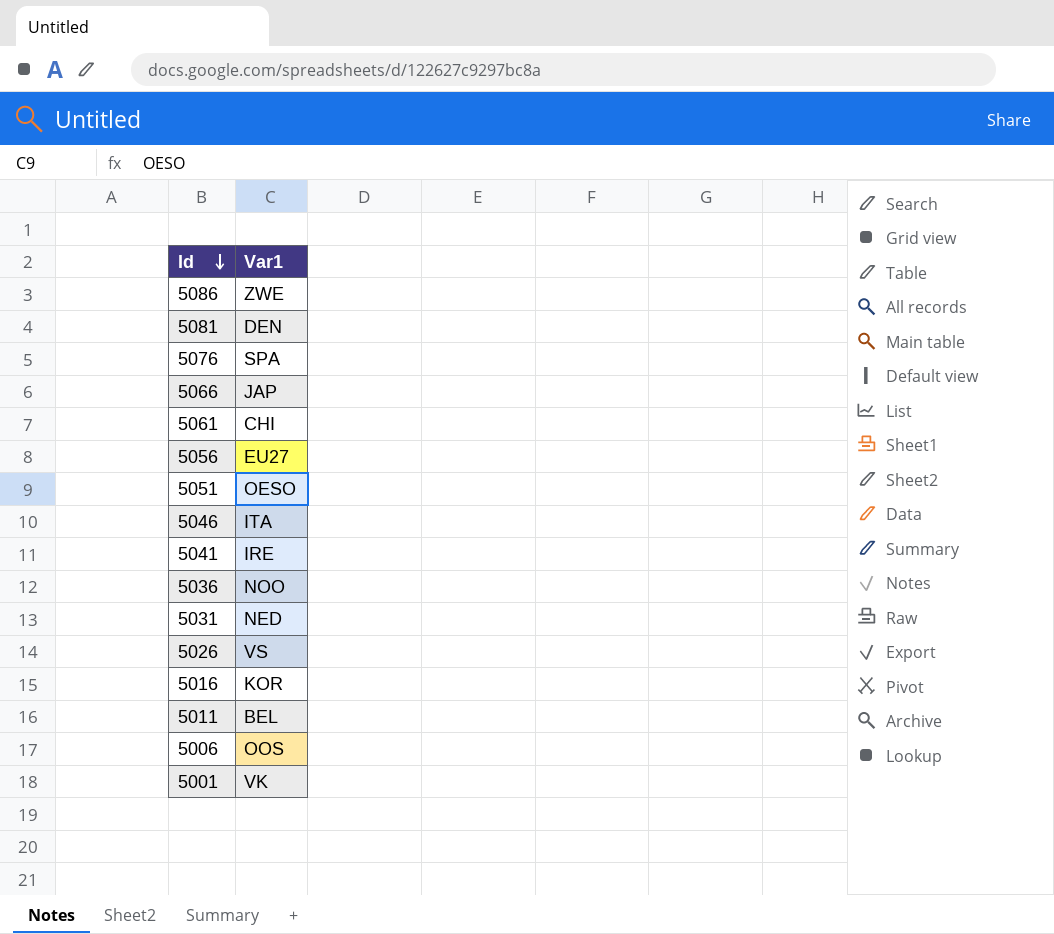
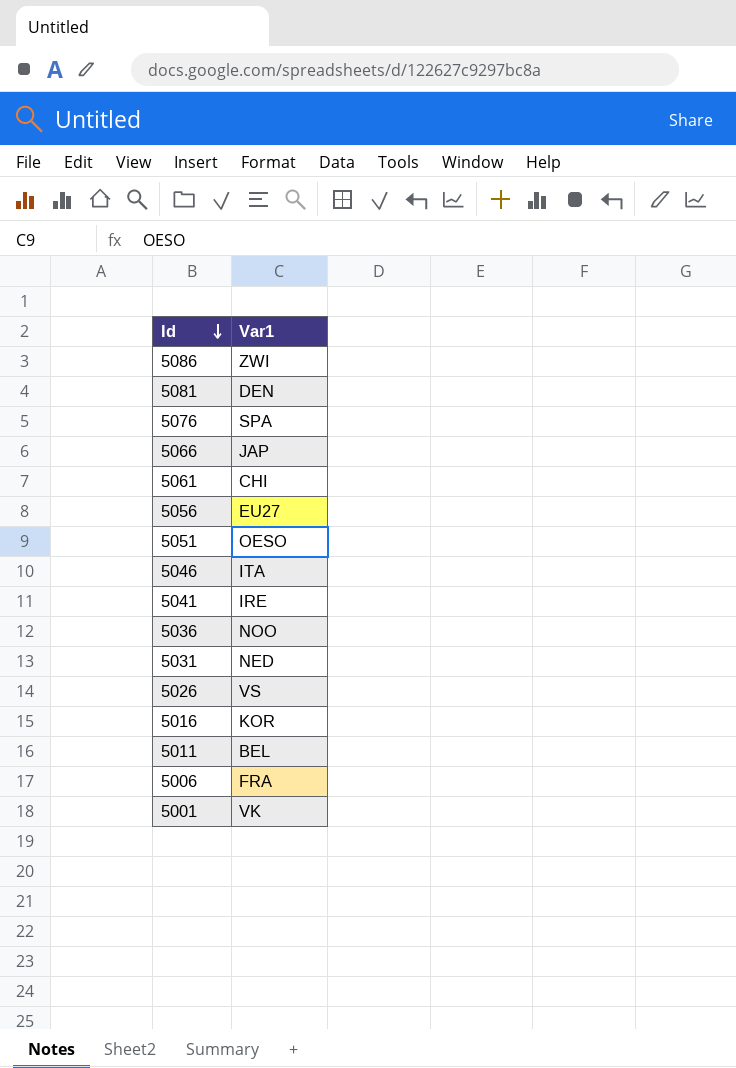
5086 | Var1: ZWE -> ZWI
5006 | Var1: OOS -> FRA

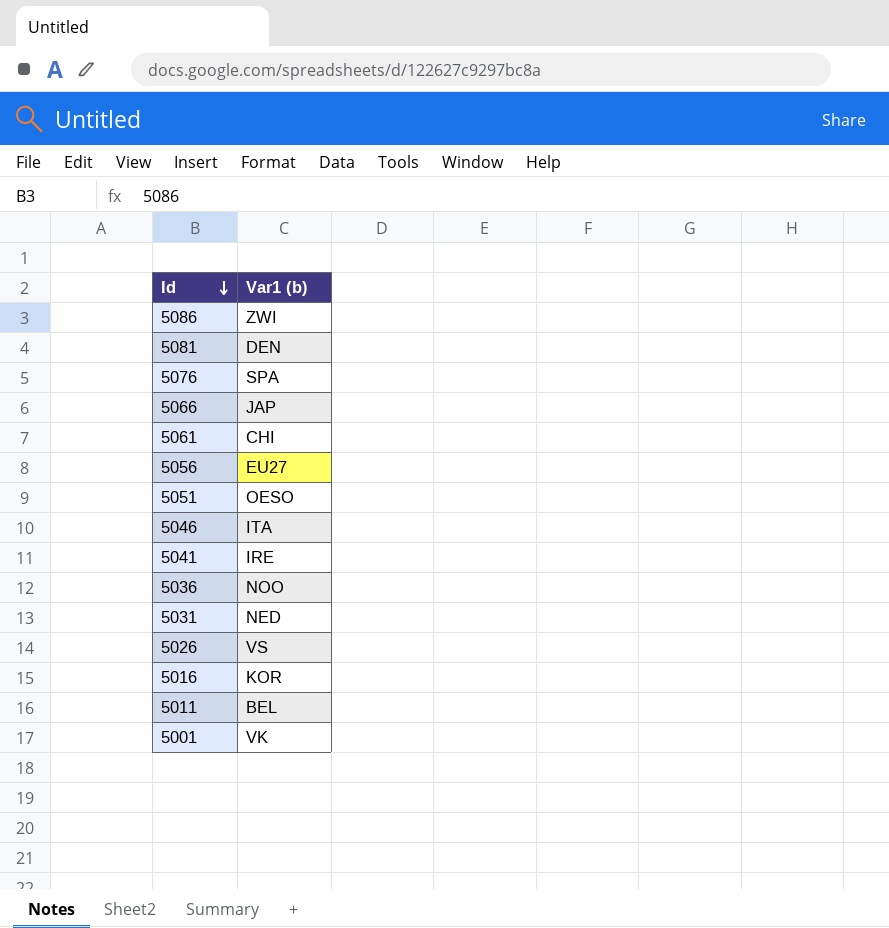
column name: Var1 -> Var1 (b)
row 5006: FRA -> none

